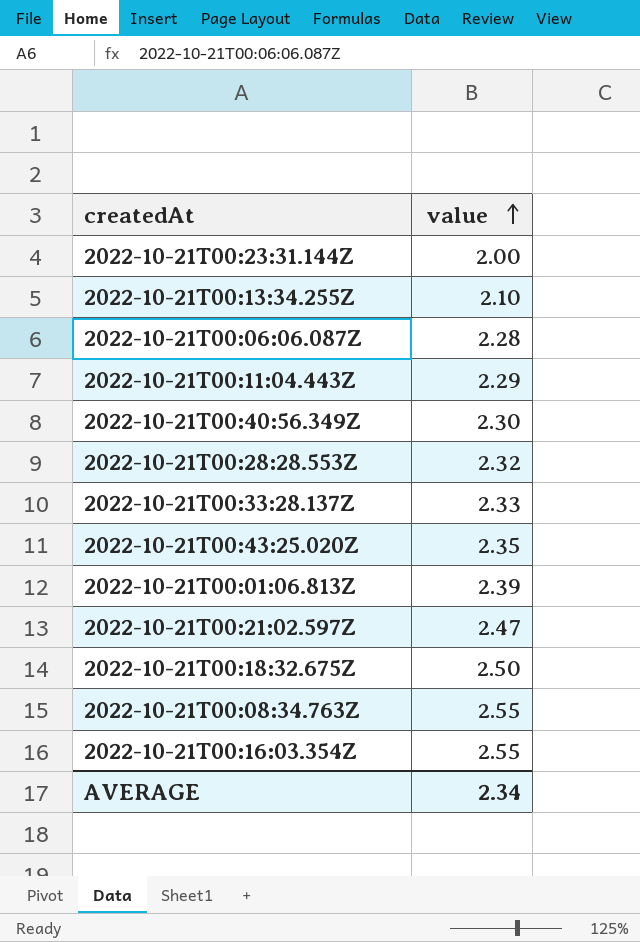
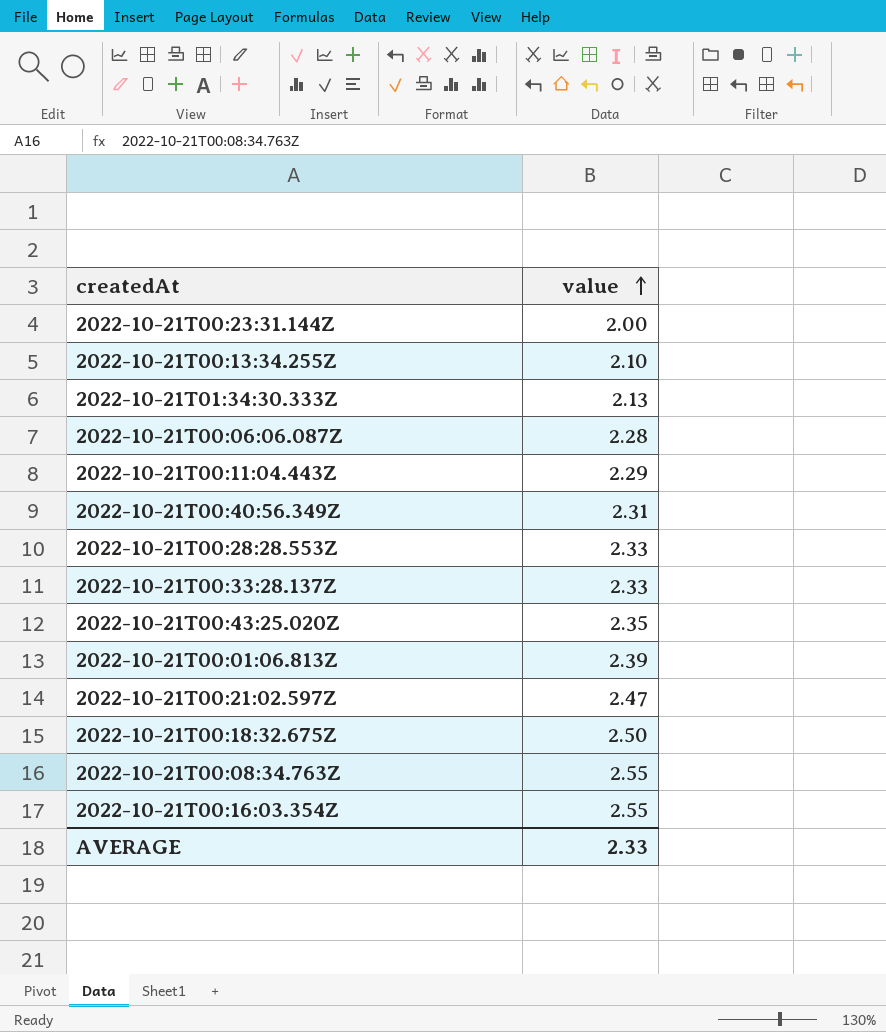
row 2022-10-21T01:34:30.333Z: none -> 2.13
2022-10-21T00:40:56.349Z | value: 2.30 -> 2.31
2022-10-21T00:28:28.553Z | value: 2.32 -> 2.33
AVERAGE | value: 2.34 -> 2.33

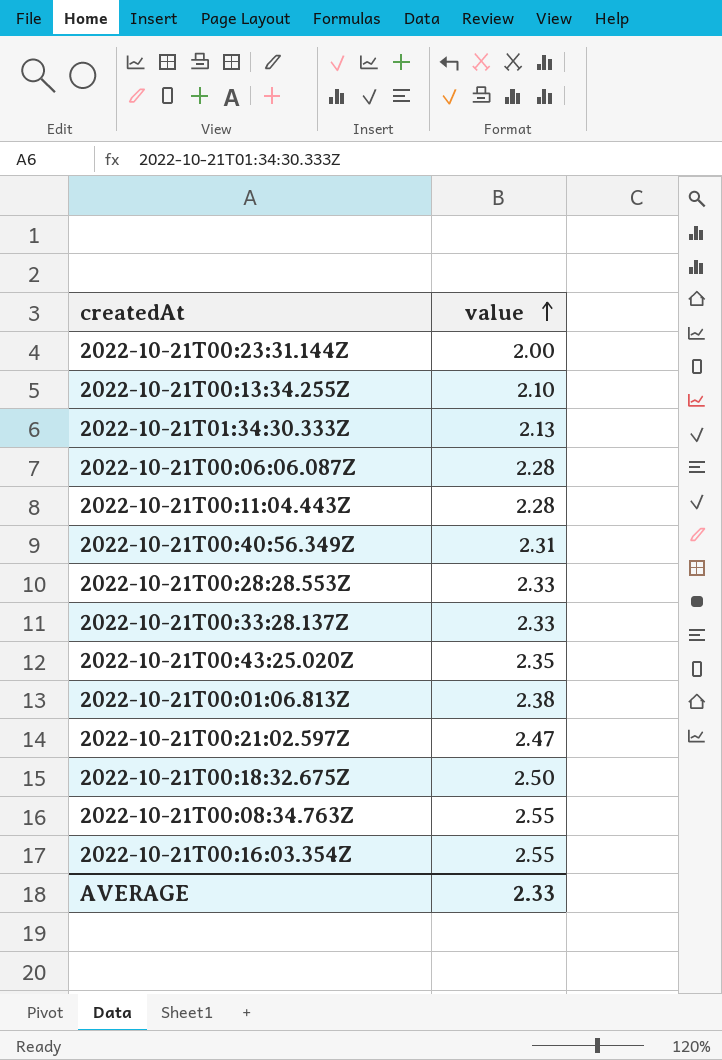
2022-10-21T00:11:04.443Z | value: 2.29 -> 2.28
2022-10-21T00:01:06.813Z | value: 2.39 -> 2.38

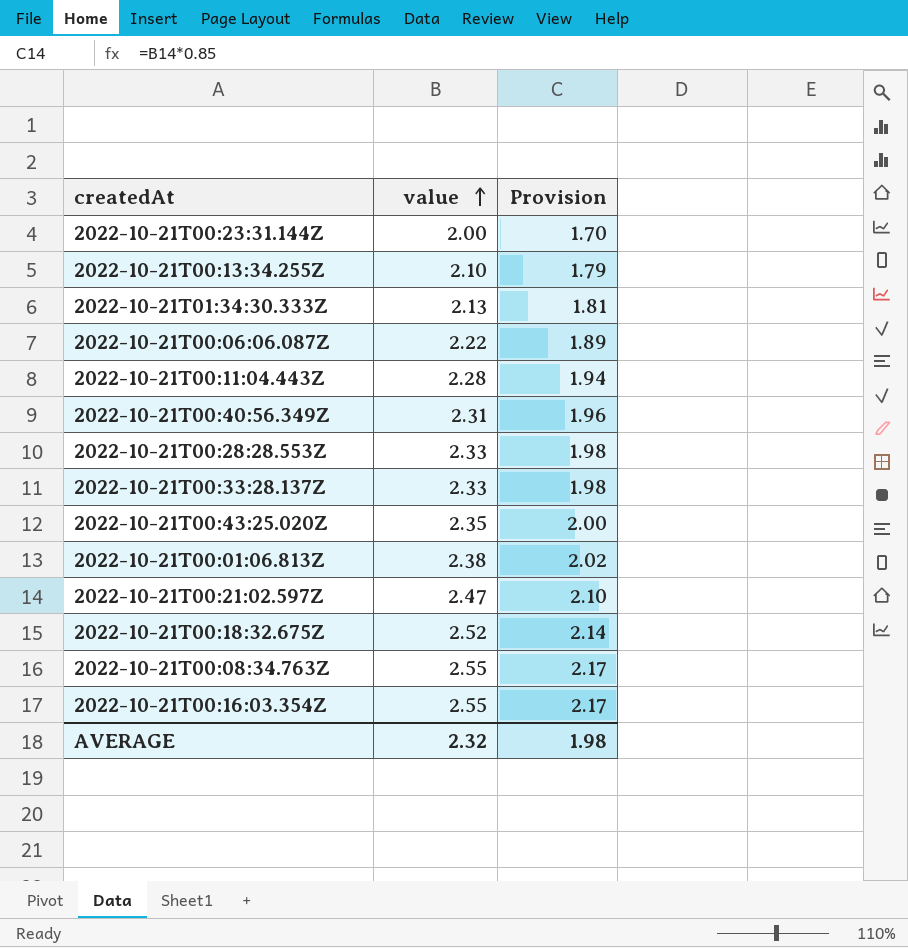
column Provision | formula: none -> [value] * 0.85
2022-10-21T00:06:06.087Z | value: 2.28 -> 2.22
2022-10-21T00:18:32.675Z | value: 2.50 -> 2.52
AVERAGE | value: 2.33 -> 2.32

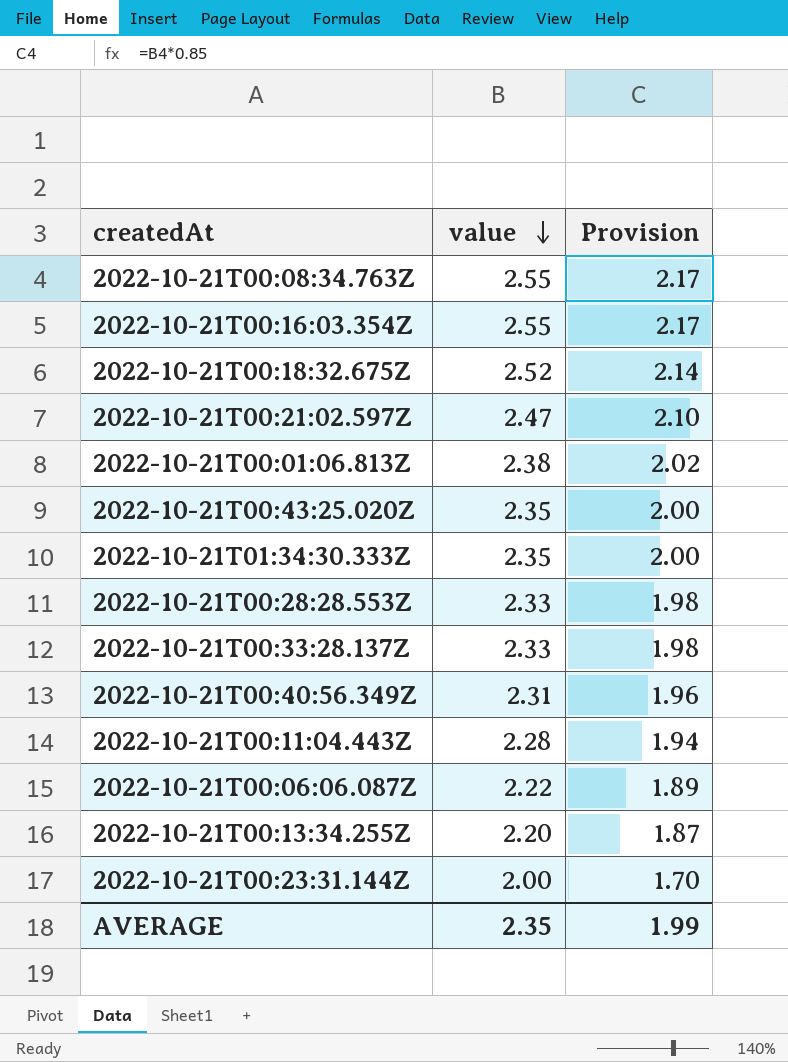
row order: value ascending -> value descending
2022-10-21T01:34:30.333Z | value: 2.13 -> 2.35
2022-10-21T01:34:30.333Z | Provision: 1.81 -> 2.00
2022-10-21T00:13:34.255Z | value: 2.10 -> 2.20
2022-10-21T00:13:34.255Z | Provision: 1.79 -> 1.87
AVERAGE | value: 2.32 -> 2.35
AVERAGE | Provision: 1.98 -> 1.99

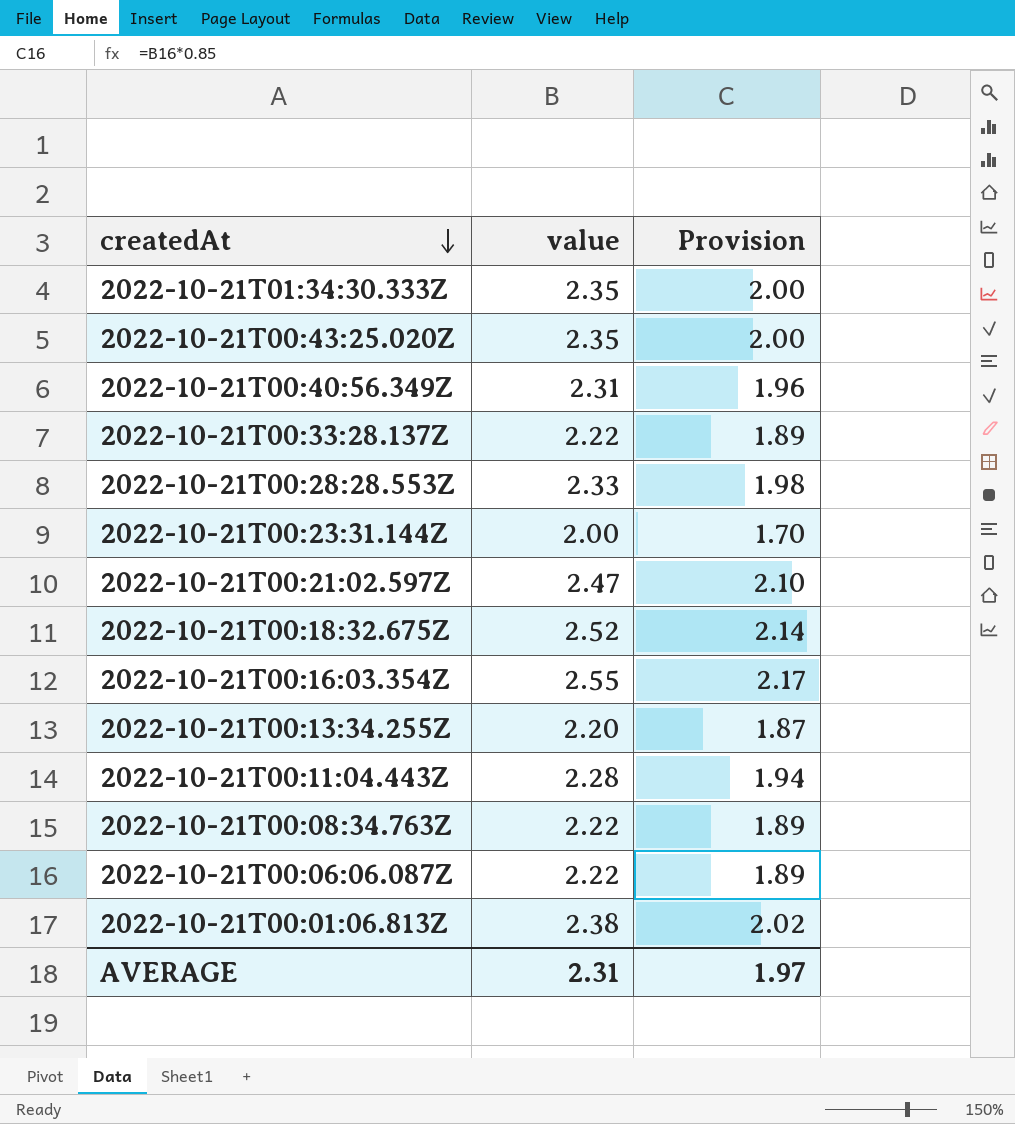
row order: value descending -> createdAt descending
2022-10-21T00:33:28.137Z | value: 2.33 -> 2.22
2022-10-21T00:33:28.137Z | Provision: 1.98 -> 1.89
2022-10-21T00:08:34.763Z | value: 2.55 -> 2.22
2022-10-21T00:08:34.763Z | Provision: 2.17 -> 1.89
AVERAGE | value: 2.35 -> 2.31
AVERAGE | Provision: 1.99 -> 1.97

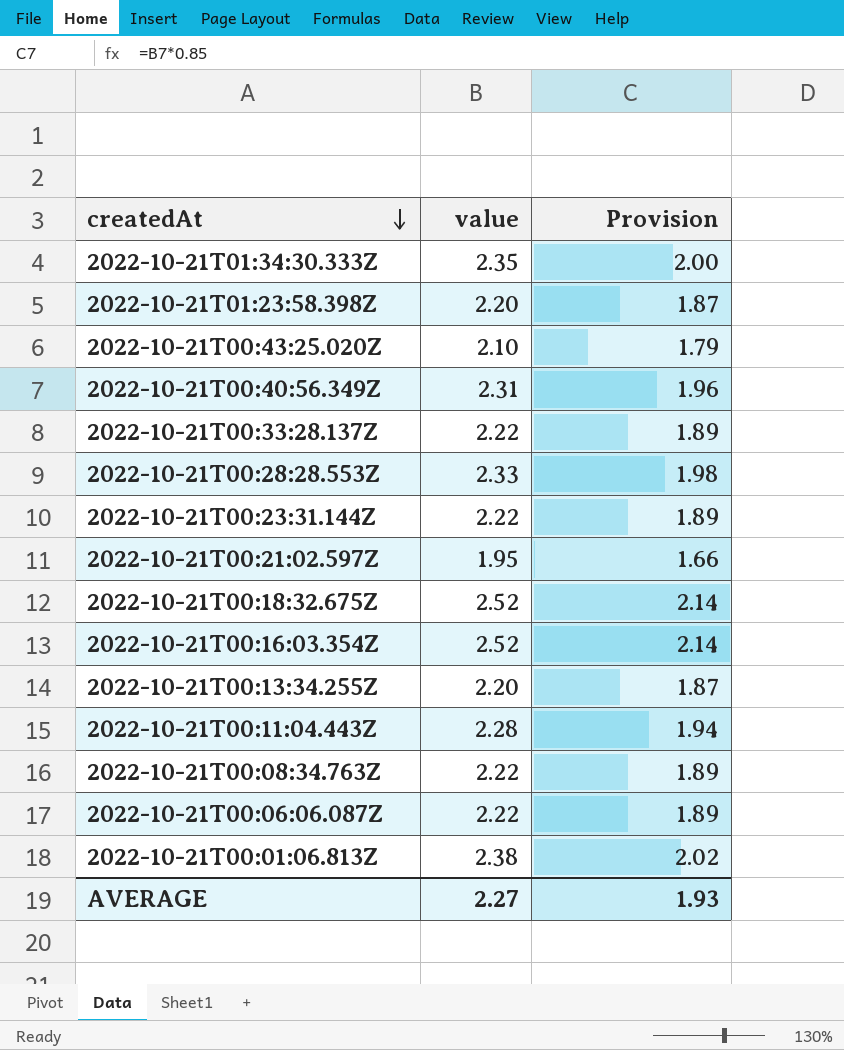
row 2022-10-21T01:23:58.398Z: none -> 2.20 | 1.87
2022-10-21T00:43:25.020Z | value: 2.35 -> 2.10
2022-10-21T00:43:25.020Z | Provision: 2.00 -> 1.79
2022-10-21T00:23:31.144Z | value: 2.00 -> 2.22
2022-10-21T00:23:31.144Z | Provision: 1.70 -> 1.89
2022-10-21T00:21:02.597Z | value: 2.47 -> 1.95
2022-10-21T00:21:02.597Z | Provision: 2.10 -> 1.66
2022-10-21T00:16:03.354Z | value: 2.55 -> 2.52
2022-10-21T00:16:03.354Z | Provision: 2.17 -> 2.14
AVERAGE | value: 2.31 -> 2.27
AVERAGE | Provision: 1.97 -> 1.93

